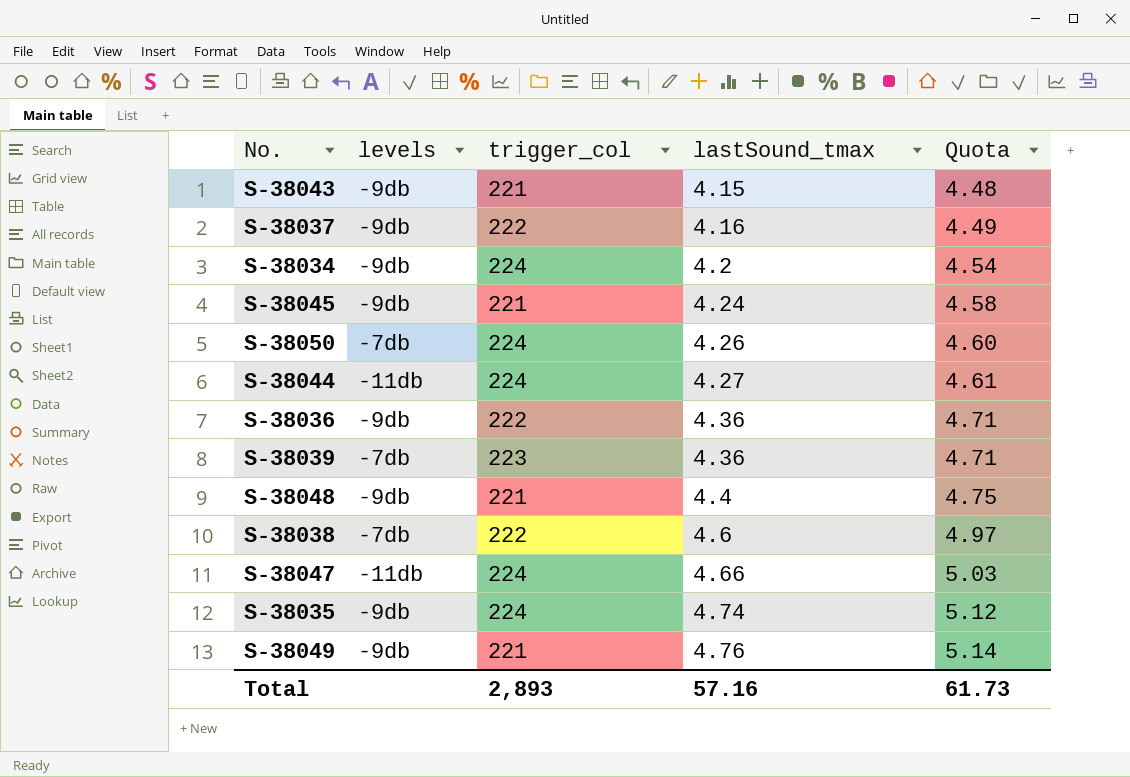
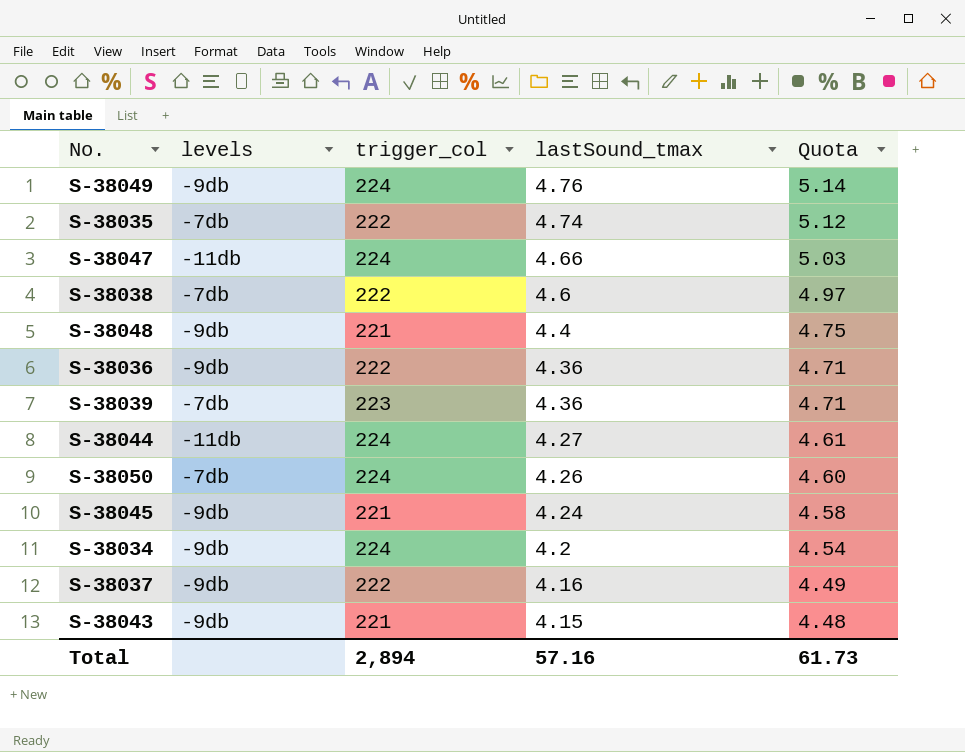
row order: lastSound_tmax ascending -> lastSound_tmax descending
S-38049 | trigger_col: 221 -> 224
S-38035 | levels: -9db -> -7db
S-38035 | trigger_col: 224 -> 222
Total | trigger_col: 2,893 -> 2,894

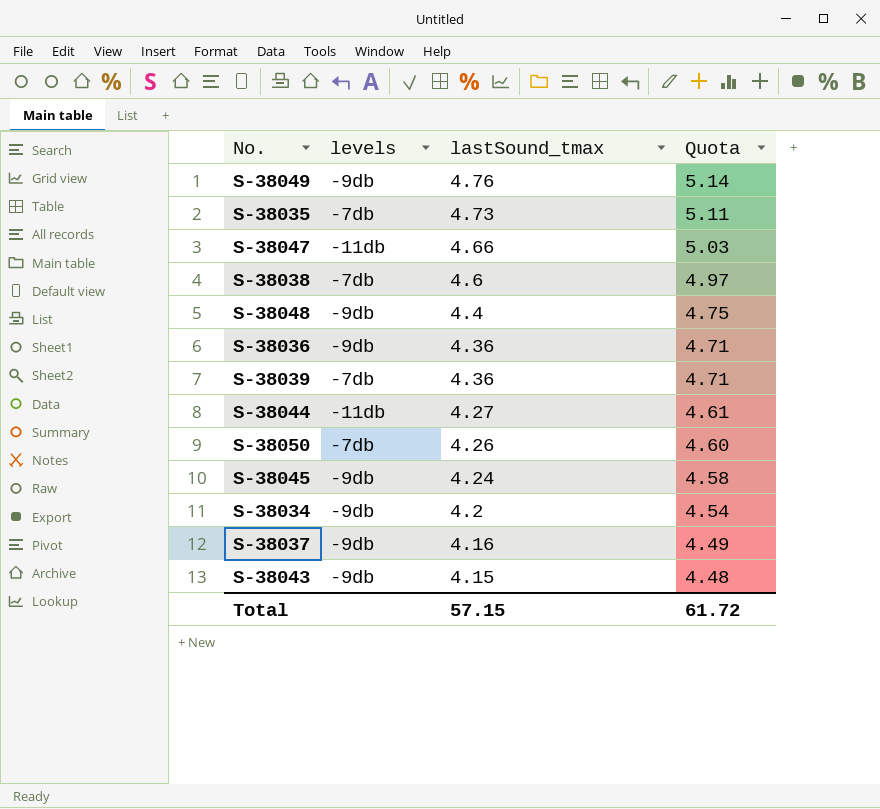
column trigger_col | position: 3 -> none
S-38035 | lastSound_tmax: 4.74 -> 4.73
S-38035 | Quota: 5.12 -> 5.11
Total | lastSound_tmax: 57.16 -> 57.15
Total | Quota: 61.73 -> 61.72

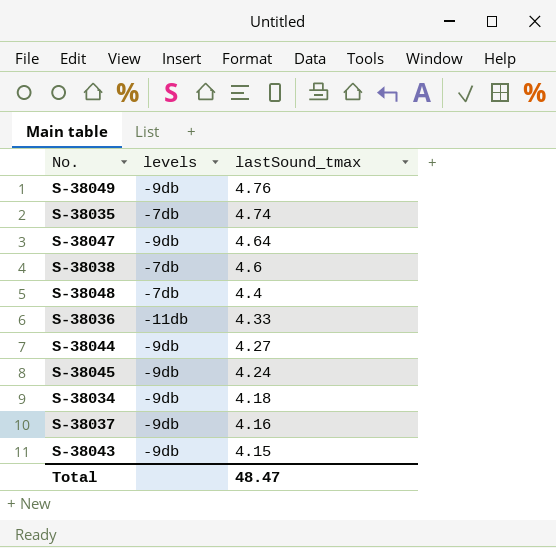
column Quota | formula: [lastSound_tmax] * 1.08 -> none
row S-38039: -7db | 4.36 | 4.71 -> none
row S-38050: -7db | 4.26 | 4.60 -> none
S-38035 | lastSound_tmax: 4.73 -> 4.74
S-38047 | levels: -11db -> -9db
S-38047 | lastSound_tmax: 4.66 -> 4.64
S-38048 | levels: -9db -> -7db
S-38036 | levels: -9db -> -11db
S-38036 | lastSound_tmax: 4.36 -> 4.33
S-38044 | levels: -11db -> -9db
S-38034 | lastSound_tmax: 4.2 -> 4.18
Total | lastSound_tmax: 57.15 -> 48.47

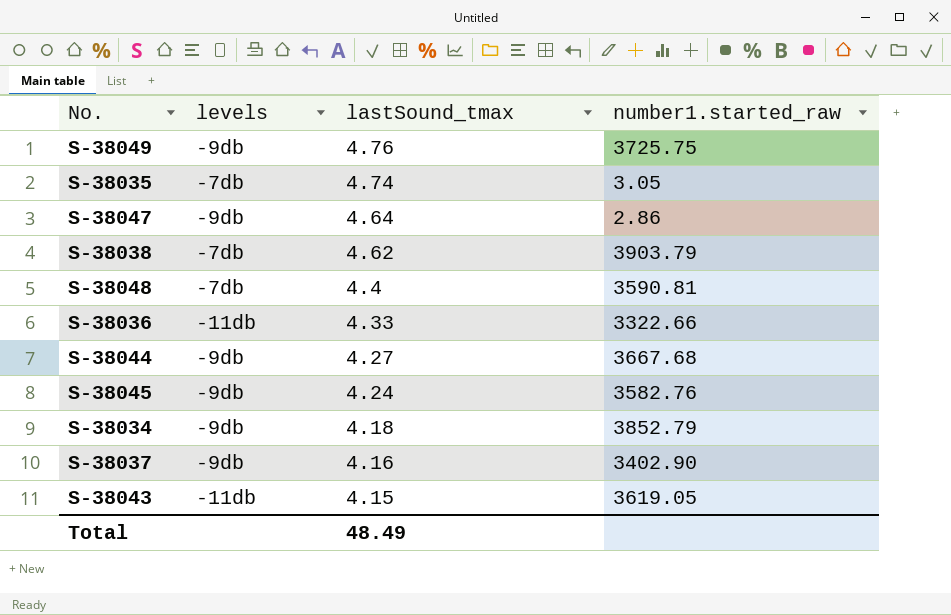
column number1.started_raw | position: none -> 4
S-38038 | lastSound_tmax: 4.6 -> 4.62
S-38043 | levels: -9db -> -11db
Total | lastSound_tmax: 48.47 -> 48.49

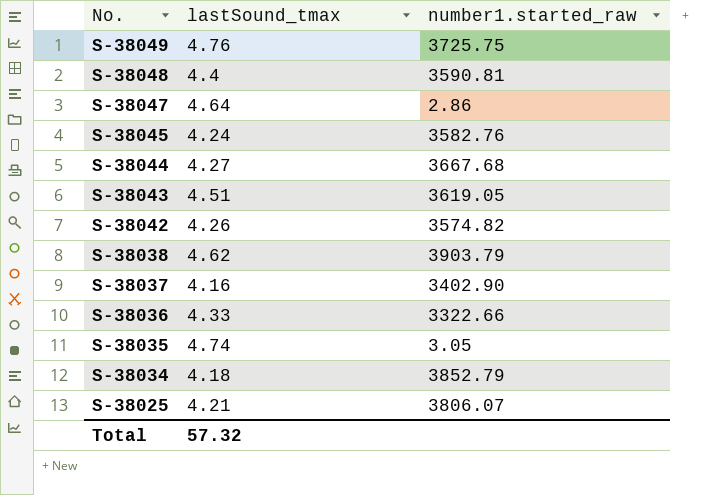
row order: lastSound_tmax descending -> No. descending
column levels | position: 2 -> none
S-38043 | lastSound_tmax: 4.15 -> 4.51
row S-38042: none -> 4.26 | 3574.82
row S-38025: none -> 4.21 | 3806.07
Total | lastSound_tmax: 48.49 -> 57.32

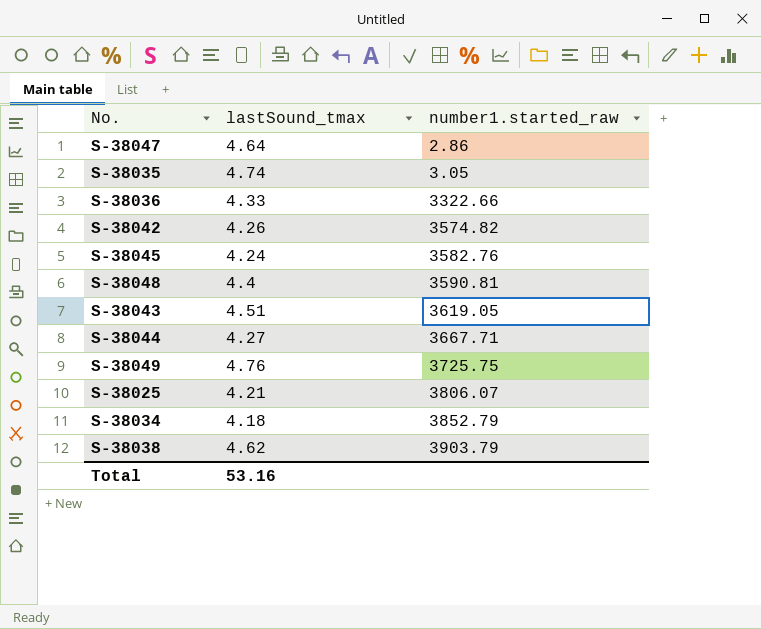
row order: No. descending -> number1.started_raw ascending
row S-38037: 4.16 | 3402.90 -> none
S-38044 | number1.started_raw: 3667.68 -> 3667.71
Total | lastSound_tmax: 57.32 -> 53.16

